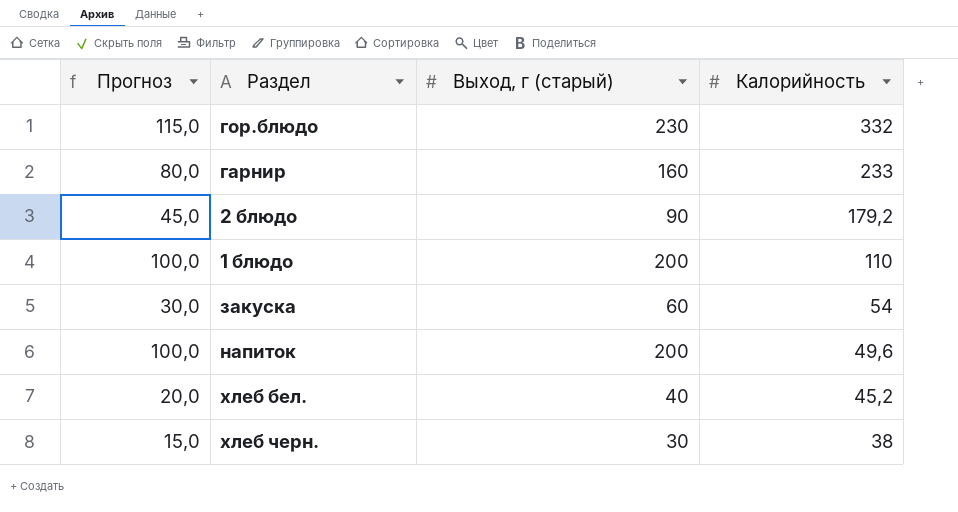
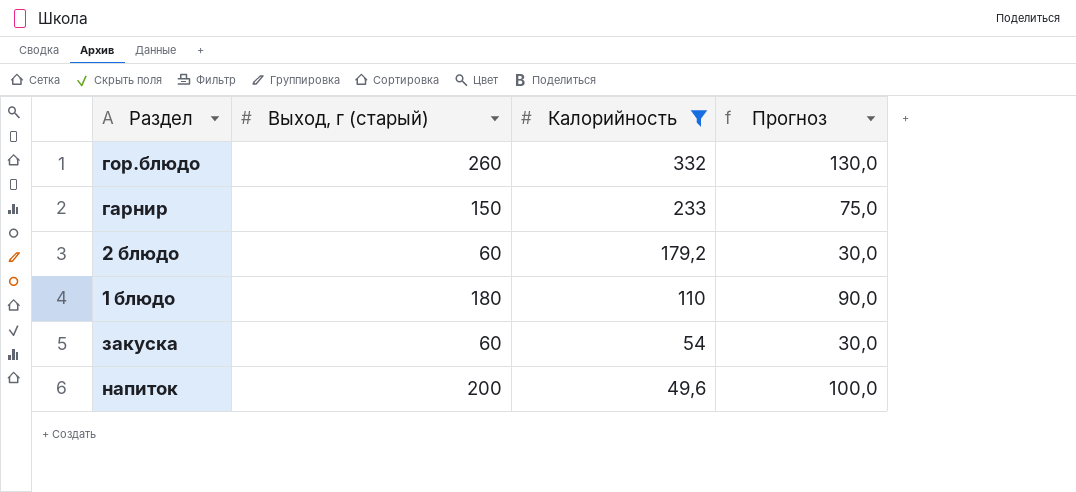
filter: none -> Калорийность >= 49,6
column Прогноз | position: 1 -> 4
гор.блюдо | Выход, г (старый): 230 -> 260
гор.блюдо | Прогноз: 115,0 -> 130,0
гарнир | Выход, г (старый): 160 -> 150
гарнир | Прогноз: 80,0 -> 75,0
2 блюдо | Выход, г (старый): 90 -> 60
2 блюдо | Прогноз: 45,0 -> 30,0
1 блюдо | Выход, г (старый): 200 -> 180
1 блюдо | Прогноз: 100,0 -> 90,0

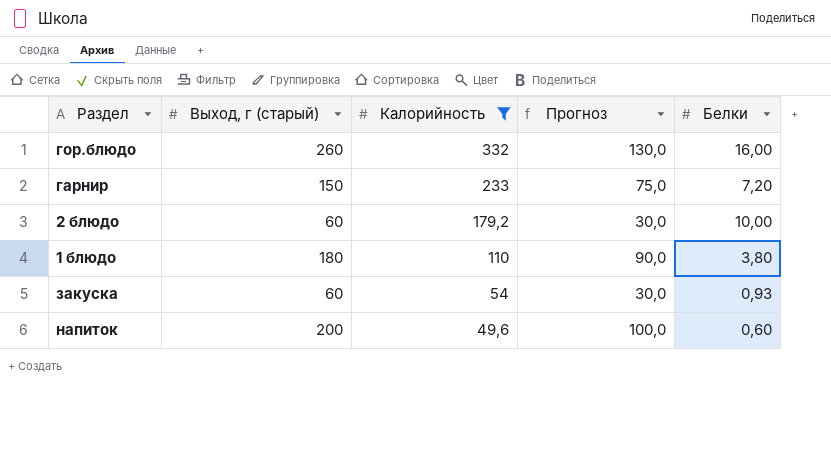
column Белки | position: none -> 5

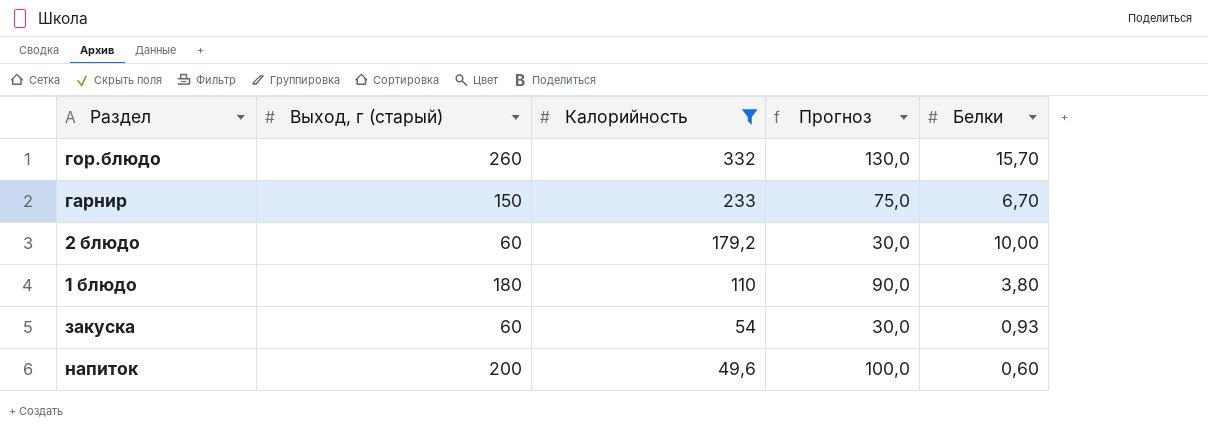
гор.блюдо | Белки: 16,00 -> 15,70
гарнир | Белки: 7,20 -> 6,70

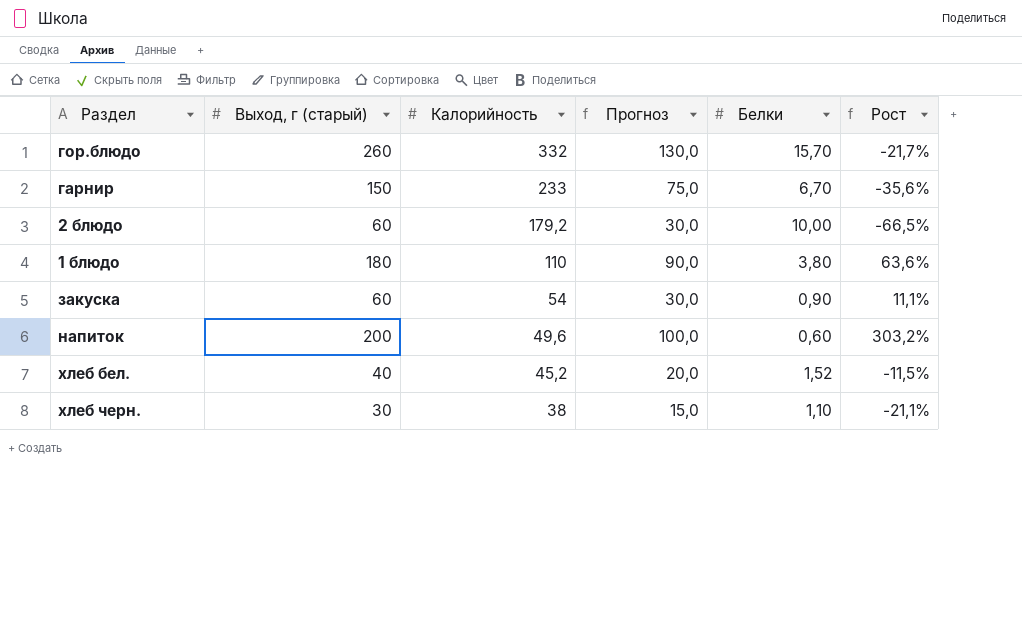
filter: Калорийность >= 49,6 -> none
column Рост | formula: none -> ([Выход, г (старый)] - [Калорийность]) / [Калорийность]
закуска | Белки: 0,93 -> 0,90

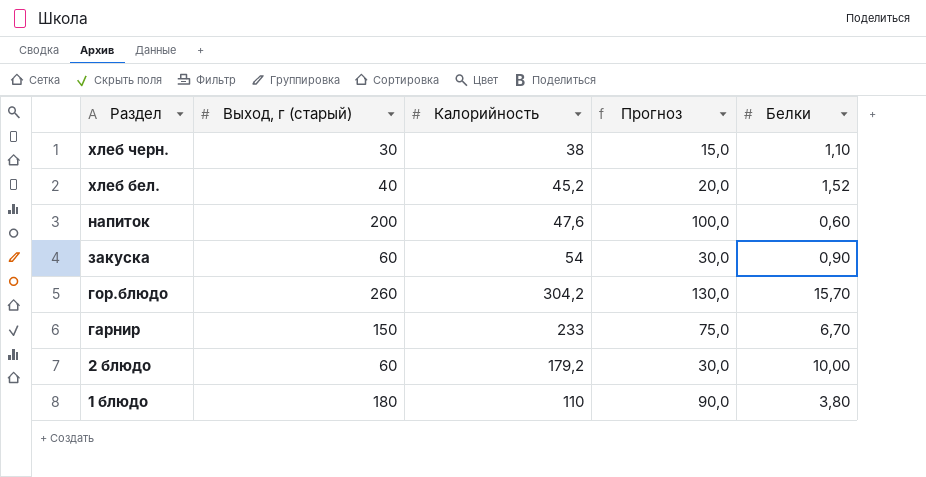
row order: Калорийность descending -> Раздел descending
column Рост | formula: ([Выход, г (старый)] - [Калорийность]) / [Калорийность] -> none
напиток | Калорийность: 49,6 -> 47,6
гор.блюдо | Калорийность: 332 -> 304,2

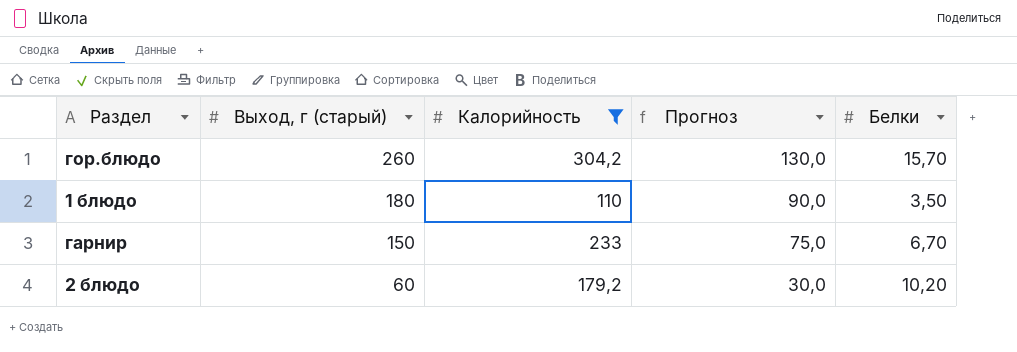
filter: none -> Калорийность >= 110
row order: Раздел descending -> Выход, г (старый) descending
1 блюдо | Белки: 3,80 -> 3,50
2 блюдо | Белки: 10,00 -> 10,20

